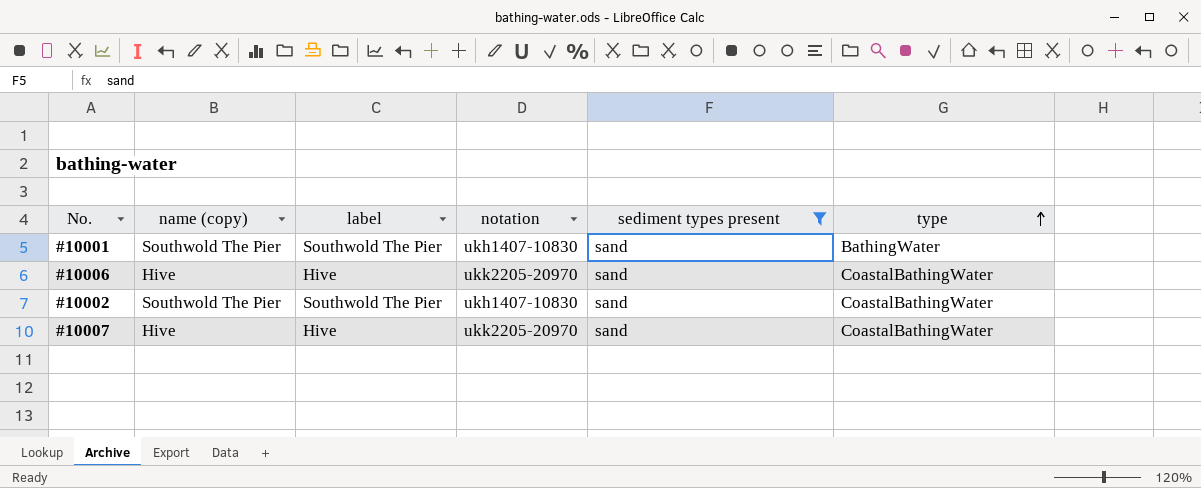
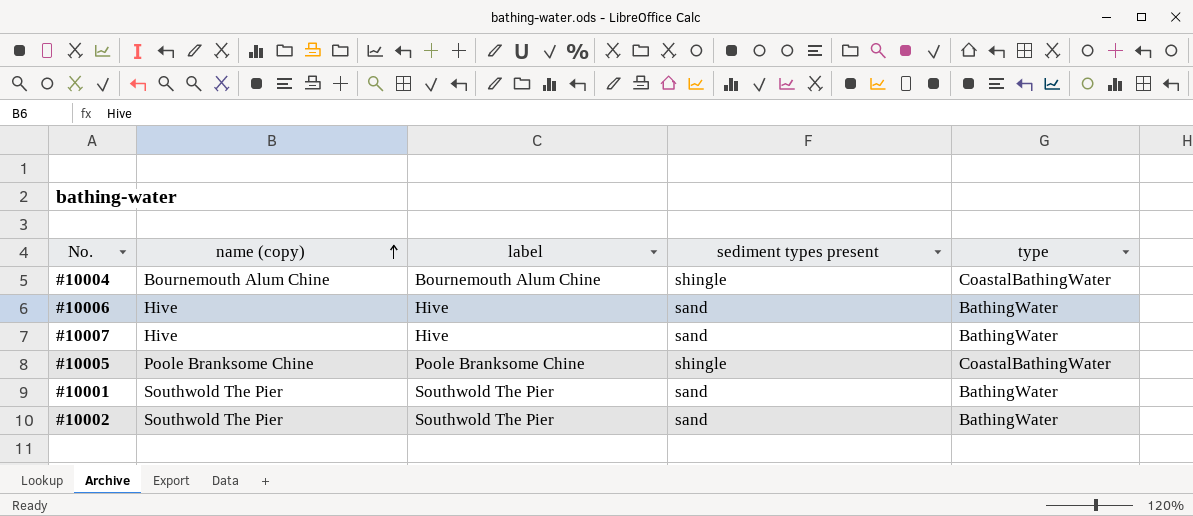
filter: sediment types present = sand -> none
row order: type ascending -> name (copy) ascending
column notation | position: 4 -> none
#10006 | type: CoastalBathingWater -> BathingWater
#10007 | type: CoastalBathingWater -> BathingWater
#10002 | type: CoastalBathingWater -> BathingWater

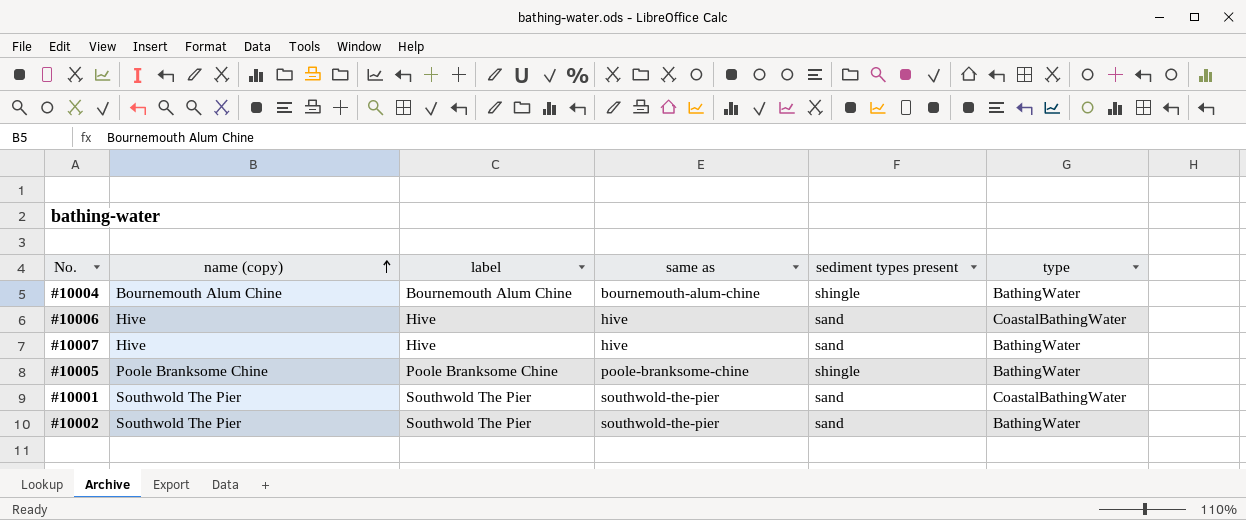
column same as | position: none -> 4
#10004 | type: CoastalBathingWater -> BathingWater
#10006 | type: BathingWater -> CoastalBathingWater
#10005 | type: CoastalBathingWater -> BathingWater
#10001 | type: BathingWater -> CoastalBathingWater

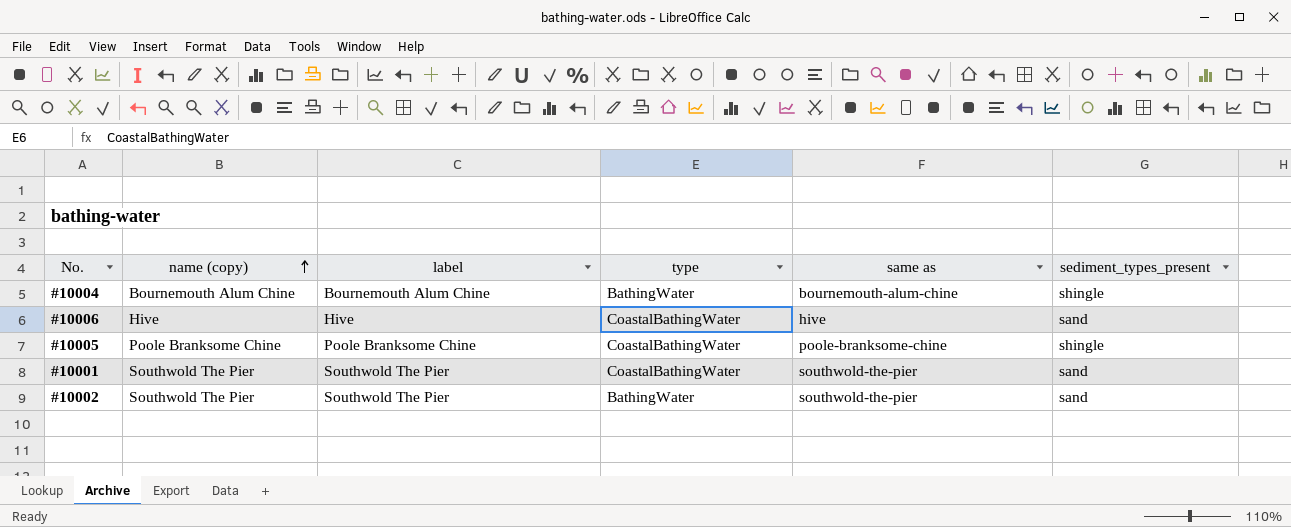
column type | position: 6 -> 4
column name: sediment types present -> sediment_types_present
row #10007: Hive | Hive | hive | sand | BathingWater -> none
#10005 | type: BathingWater -> CoastalBathingWater

